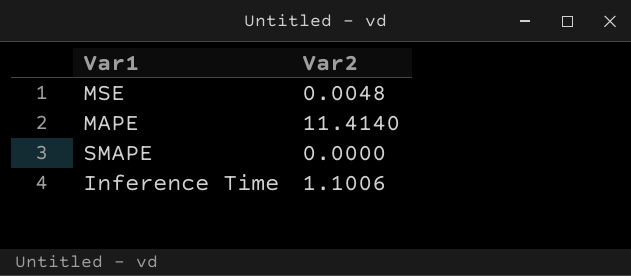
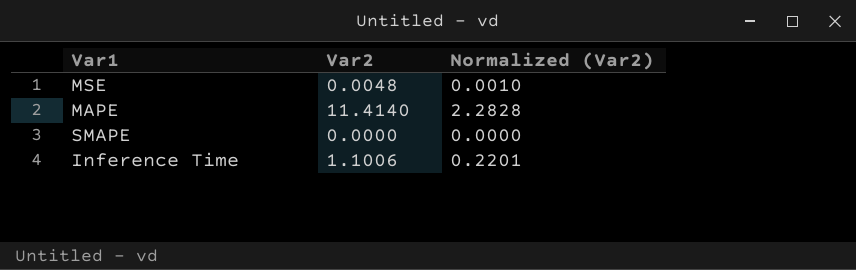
column Normalized (Var2) | formula: none -> [Var2] * 0.2

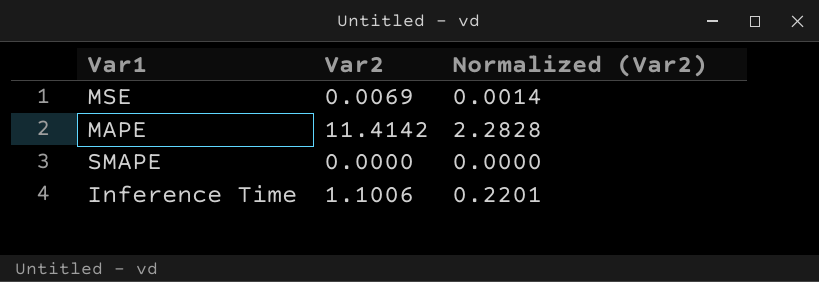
MSE | Var2: 0.0048 -> 0.0069
MSE | Normalized (Var2): 0.0010 -> 0.0014
MAPE | Var2: 11.4140 -> 11.4142

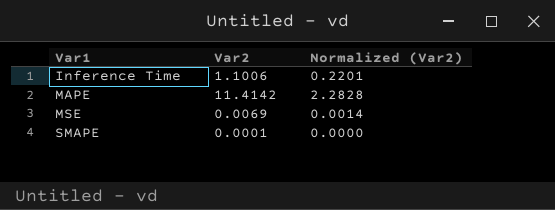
row order: none -> Var1 ascending
SMAPE | Var2: 0.0000 -> 0.0001

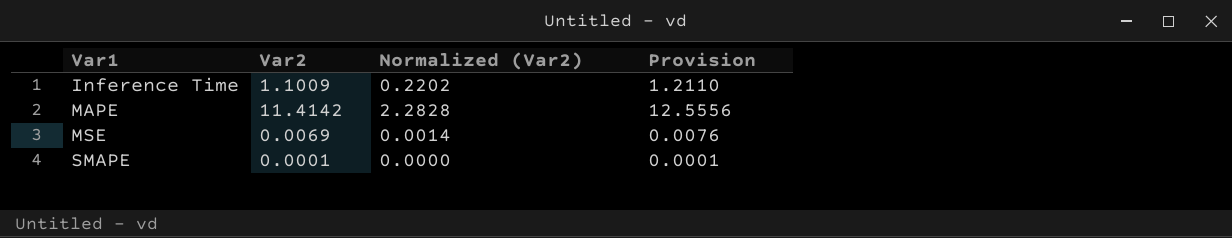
column Provision | formula: none -> [Var2] * 1.1
Inference Time | Var2: 1.1006 -> 1.1009
Inference Time | Normalized (Var2): 0.2201 -> 0.2202

